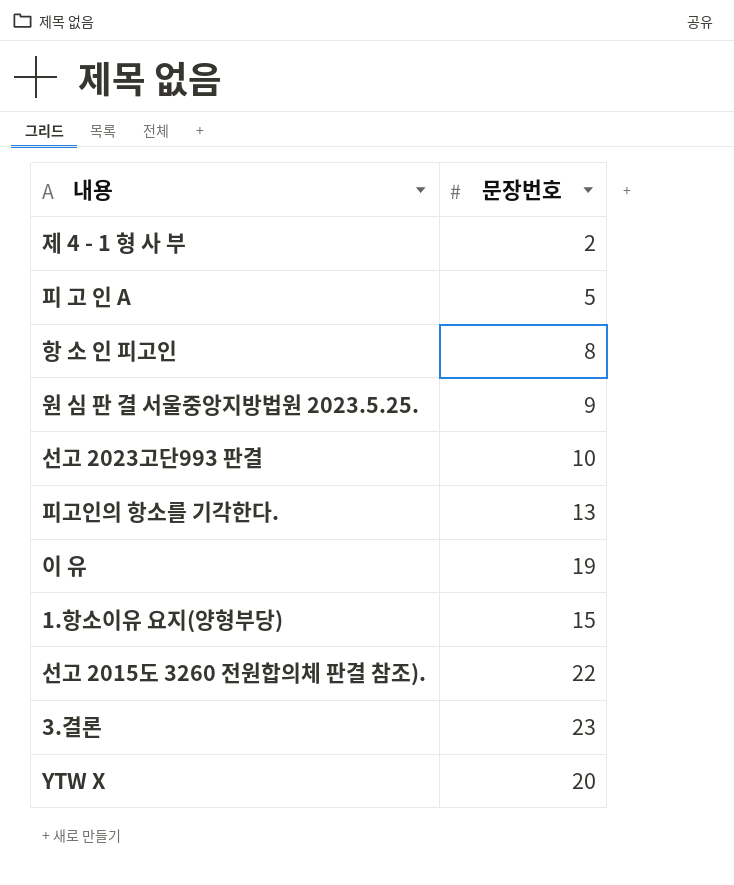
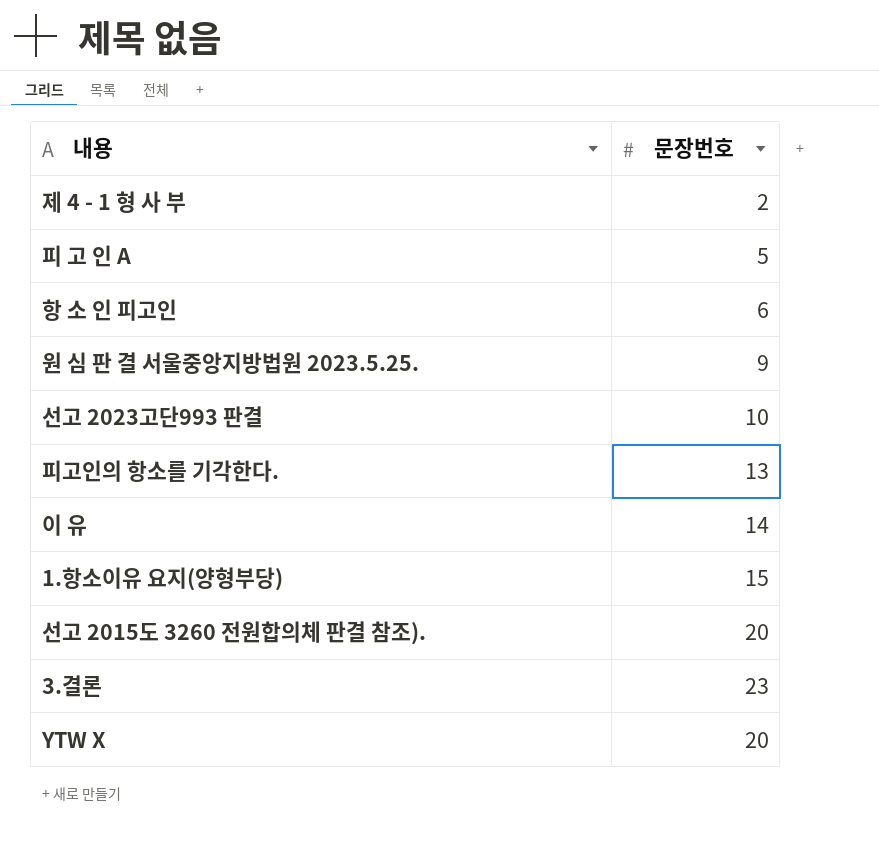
항 소 인 피고인 | 문장번호: 8 -> 6
이 유 | 문장번호: 19 -> 14
선고 2015도 3260 전원합의체 판결 참조). | 문장번호: 22 -> 20

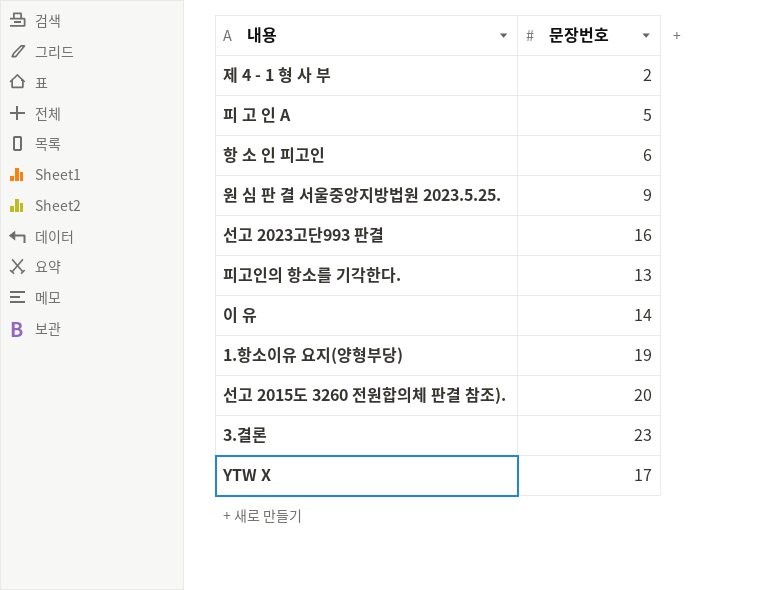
선고 2023고단993 판결 | 문장번호: 10 -> 16
1.항소이유 요지(양형부당) | 문장번호: 15 -> 19
YTW X | 문장번호: 20 -> 17

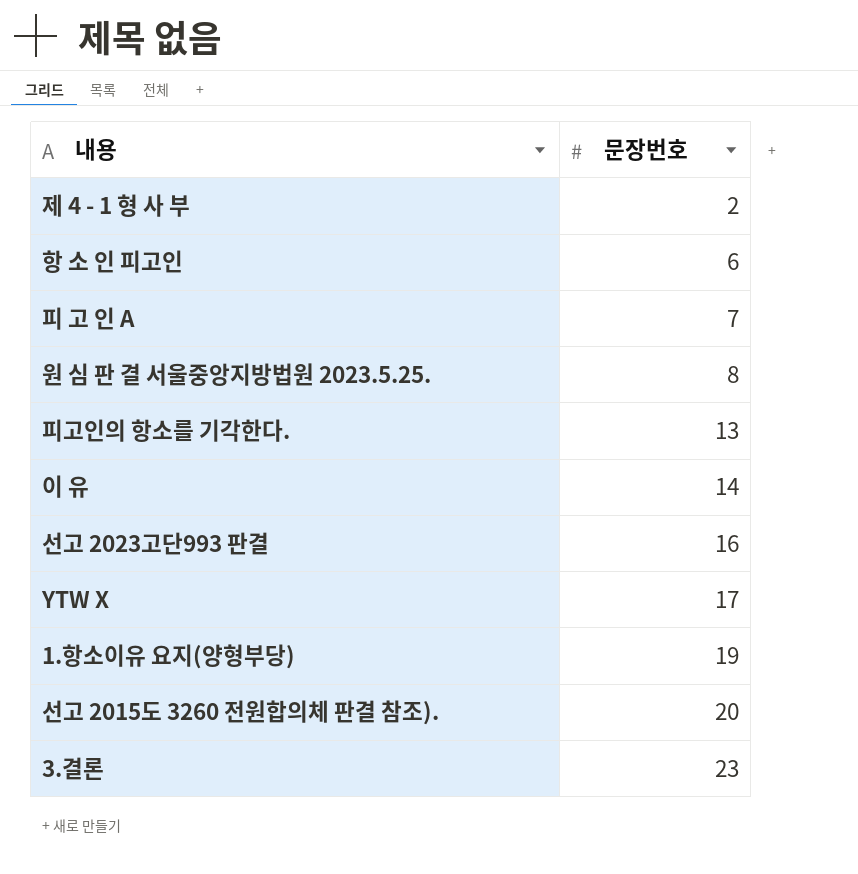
row order: none -> 문장번호 ascending
피 고 인 A | 문장번호: 5 -> 7
원 심 판 결 서울중앙지방법원 2023.5.25. | 문장번호: 9 -> 8

